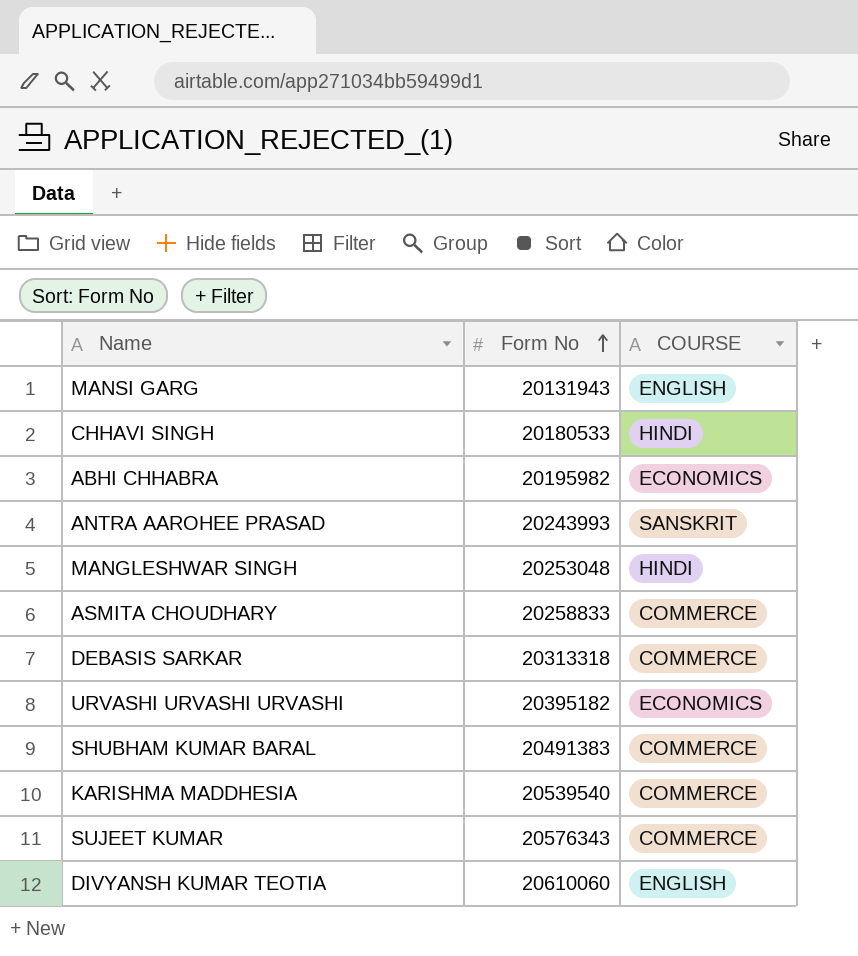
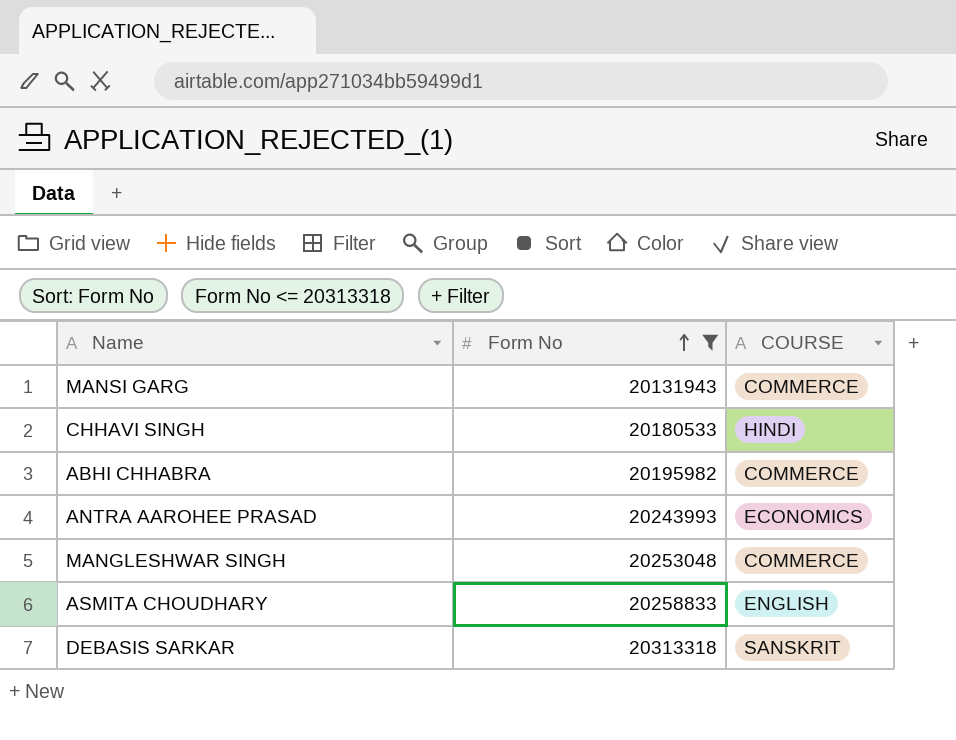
filter: none -> Form No <= 20313318
MANSI GARG | COURSE: ENGLISH -> COMMERCE
ABHI CHHABRA | COURSE: ECONOMICS -> COMMERCE
ANTRA AAROHEE PRASAD | COURSE: SANSKRIT -> ECONOMICS
MANGLESHWAR SINGH | COURSE: HINDI -> COMMERCE
ASMITA CHOUDHARY | COURSE: COMMERCE -> ENGLISH
DEBASIS SARKAR | COURSE: COMMERCE -> SANSKRIT

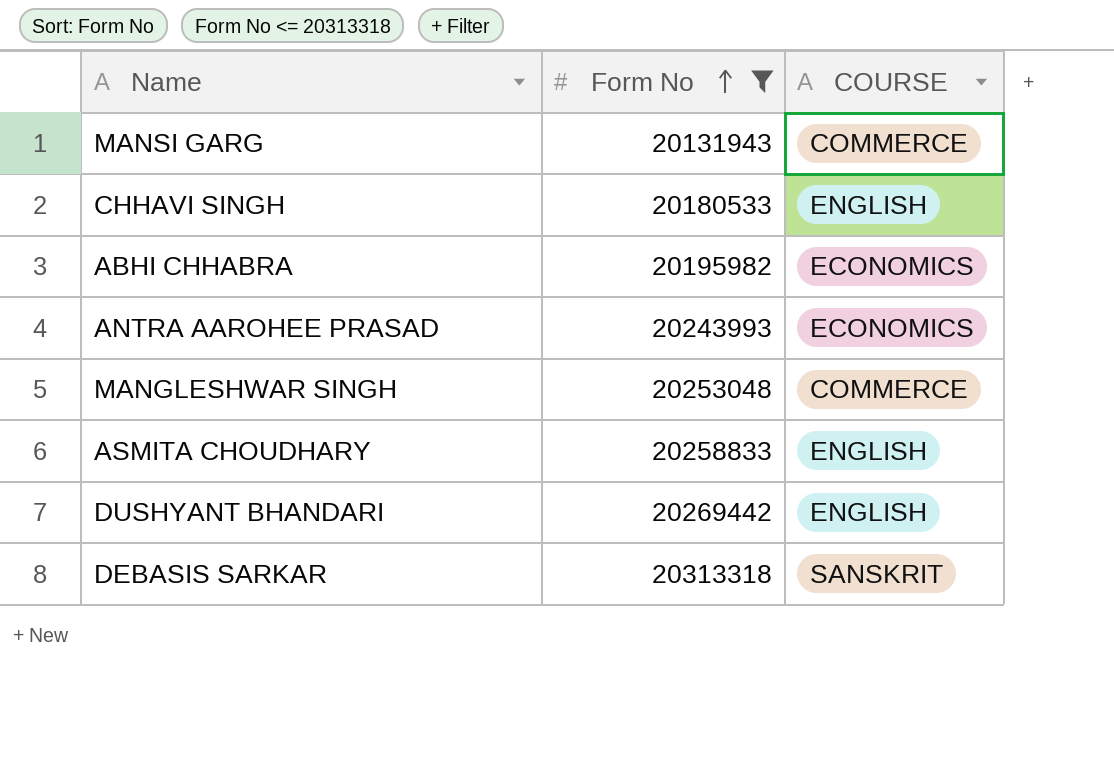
CHHAVI SINGH | COURSE: HINDI -> ENGLISH
ABHI CHHABRA | COURSE: COMMERCE -> ECONOMICS
row DUSHYANT BHANDARI: none -> 20269442 | ENGLISH

